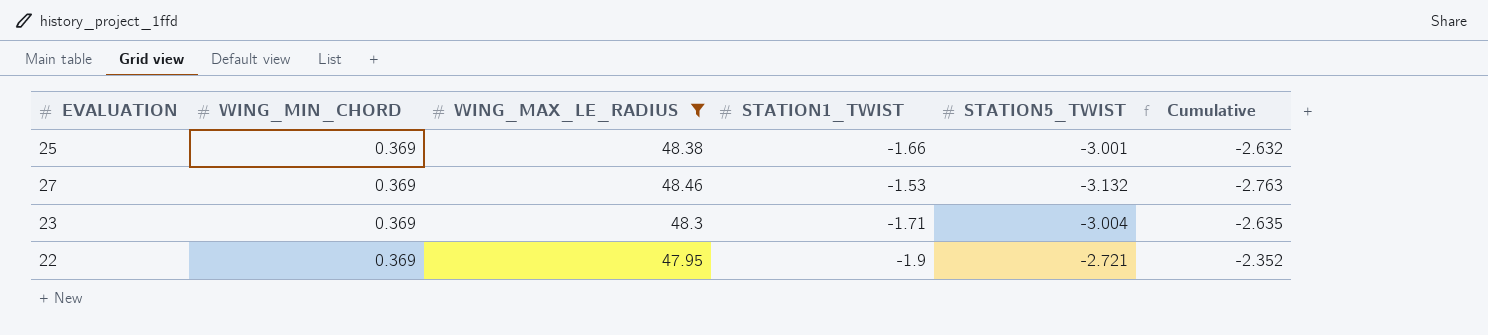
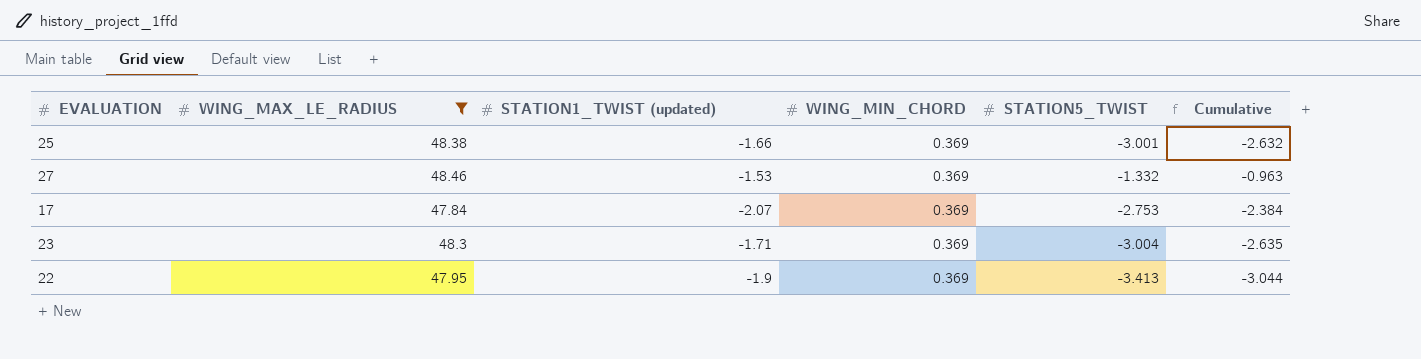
column name: STATION1_TWIST -> STATION1_TWIST (updated)
column WING_MIN_CHORD | position: 2 -> 4
27 | STATION5_TWIST: -3.132 -> -1.332
27 | Cumulative: -2.763 -> -0.963
row 17: none -> 47.84 | -2.07 | 0.369 | -2.753 | -2.384
22 | STATION5_TWIST: -2.721 -> -3.413
22 | Cumulative: -2.352 -> -3.044

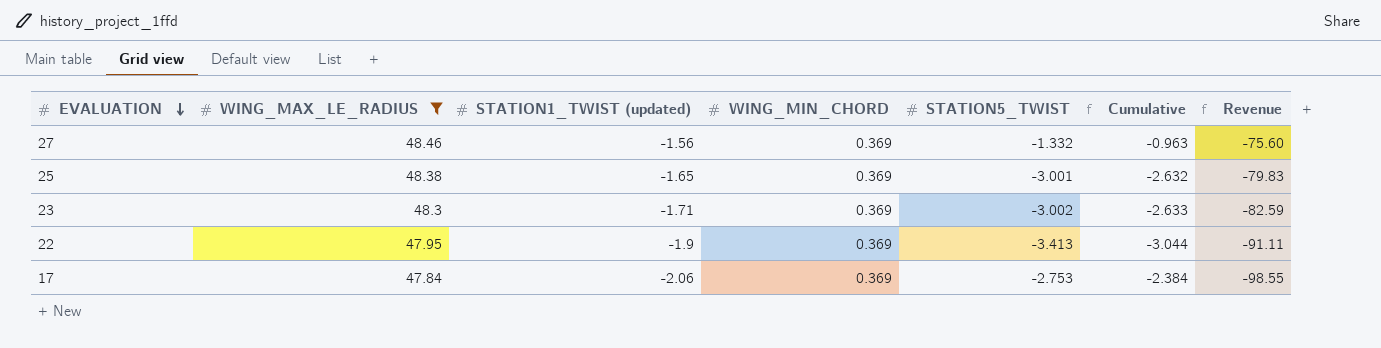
row order: none -> EVALUATION descending
column Revenue | formula: none -> [WING_MAX_LE_RADIUS] * [STATION1_TWIST (updated)]
27 | STATION1_TWIST (updated): -1.53 -> -1.56
25 | STATION1_TWIST (updated): -1.66 -> -1.65
23 | STATION5_TWIST: -3.004 -> -3.002
23 | Cumulative: -2.635 -> -2.633
17 | STATION1_TWIST (updated): -2.07 -> -2.06

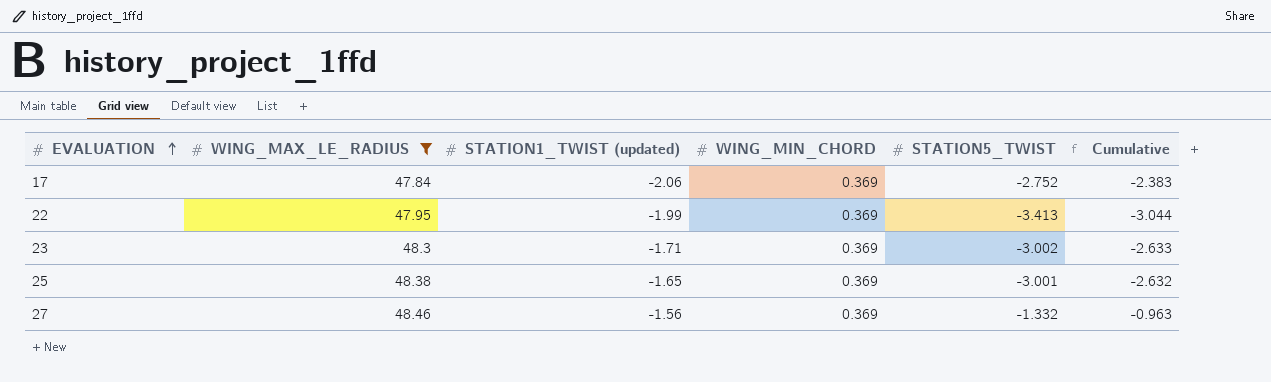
row order: EVALUATION descending -> EVALUATION ascending
column Revenue | formula: [WING_MAX_LE_RADIUS] * [STATION1_TWIST (updated)] -> none
17 | STATION5_TWIST: -2.753 -> -2.752
17 | Cumulative: -2.384 -> -2.383
22 | STATION1_TWIST (updated): -1.9 -> -1.99

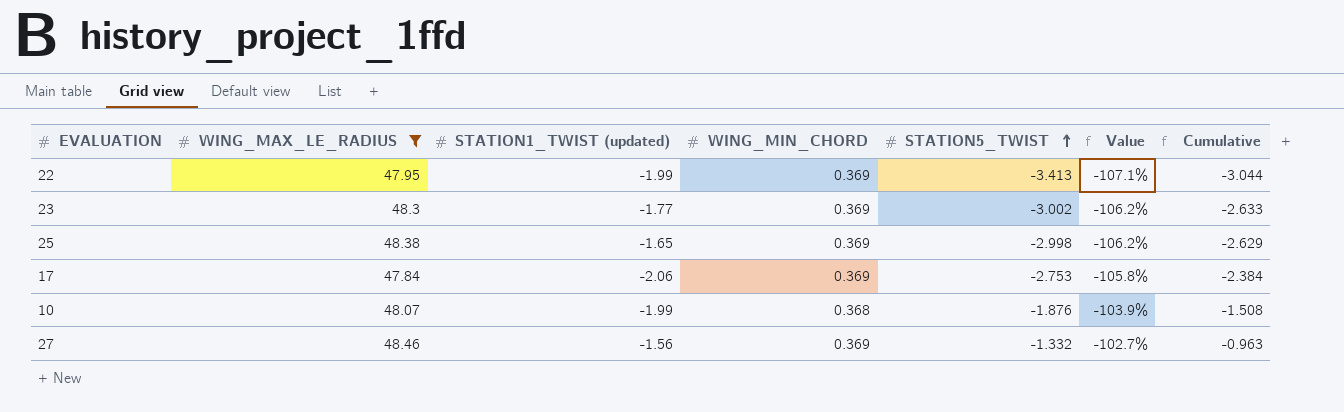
row order: EVALUATION ascending -> STATION5_TWIST ascending
column Value | formula: none -> ([STATION5_TWIST] - [WING_MAX_LE_RADIUS]) / [WING_MAX_LE_RADIUS]
23 | STATION1_TWIST (updated): -1.71 -> -1.77
25 | STATION5_TWIST: -3.001 -> -2.998
25 | Cumulative: -2.632 -> -2.629
17 | STATION5_TWIST: -2.752 -> -2.753
17 | Cumulative: -2.383 -> -2.384
row 10: none -> 48.07 | -1.99 | 0.368 | -1.876 | -103.9% | -1.508

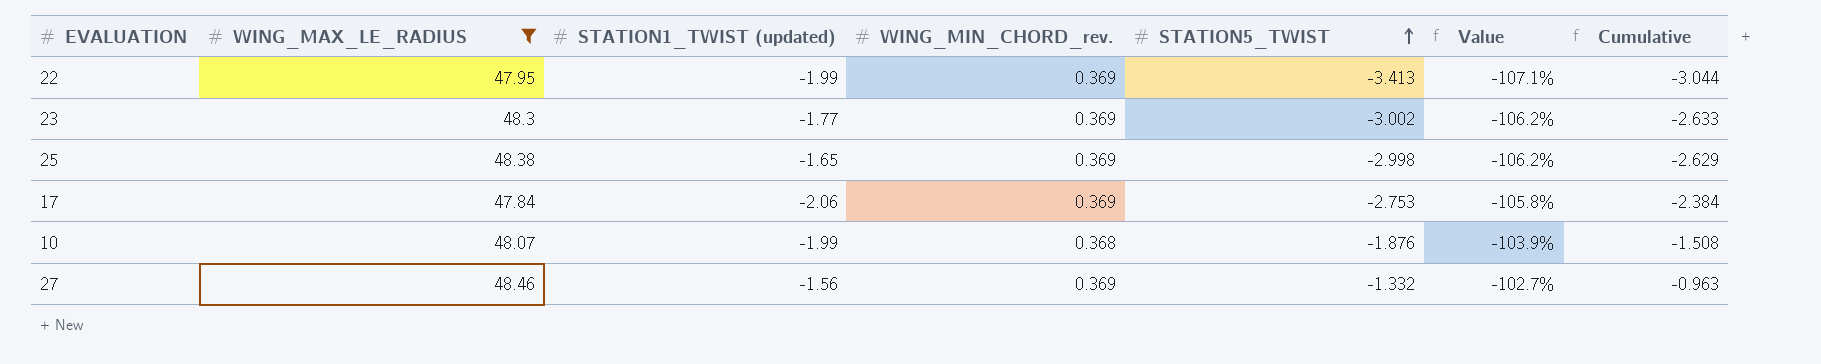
column name: WING_MIN_CHORD -> WING_MIN_CHORD_rev.

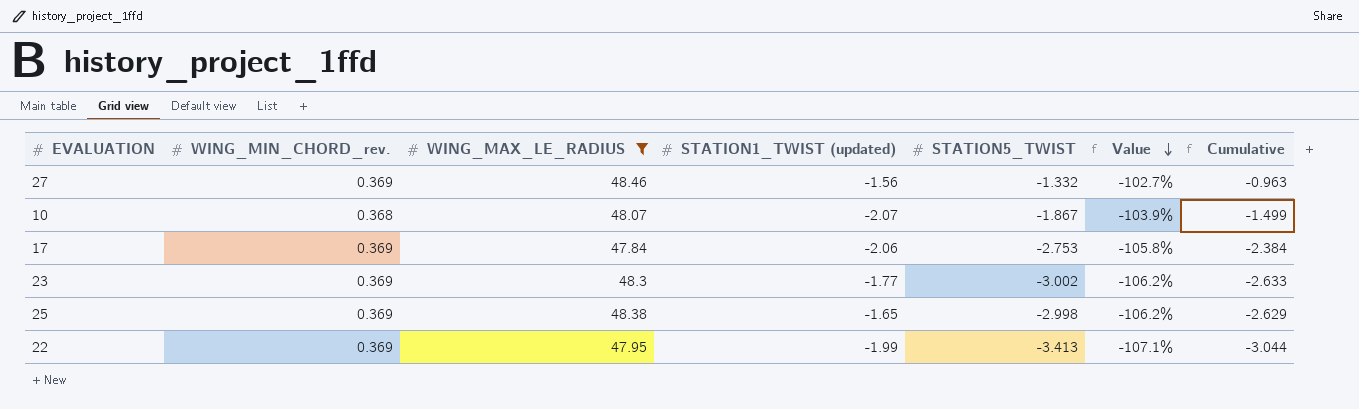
row order: STATION5_TWIST ascending -> Value descending
column WING_MIN_CHORD_rev. | position: 4 -> 2
10 | STATION1_TWIST (updated): -1.99 -> -2.07
10 | STATION5_TWIST: -1.876 -> -1.867
10 | Cumulative: -1.508 -> -1.499

